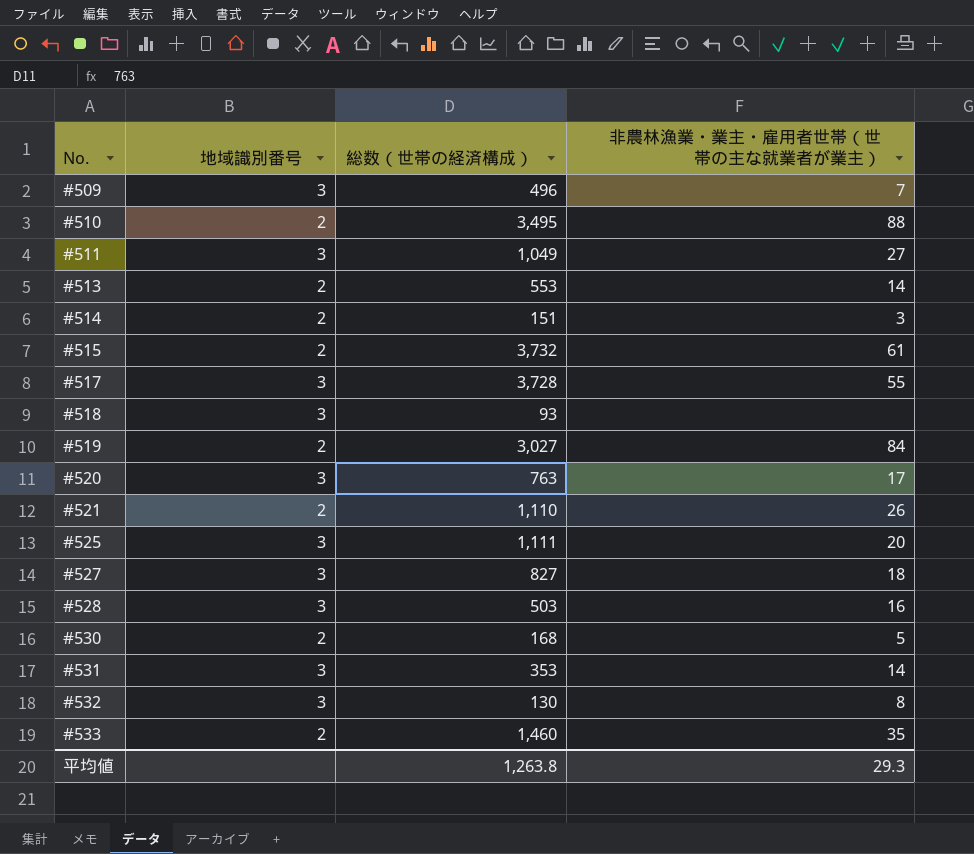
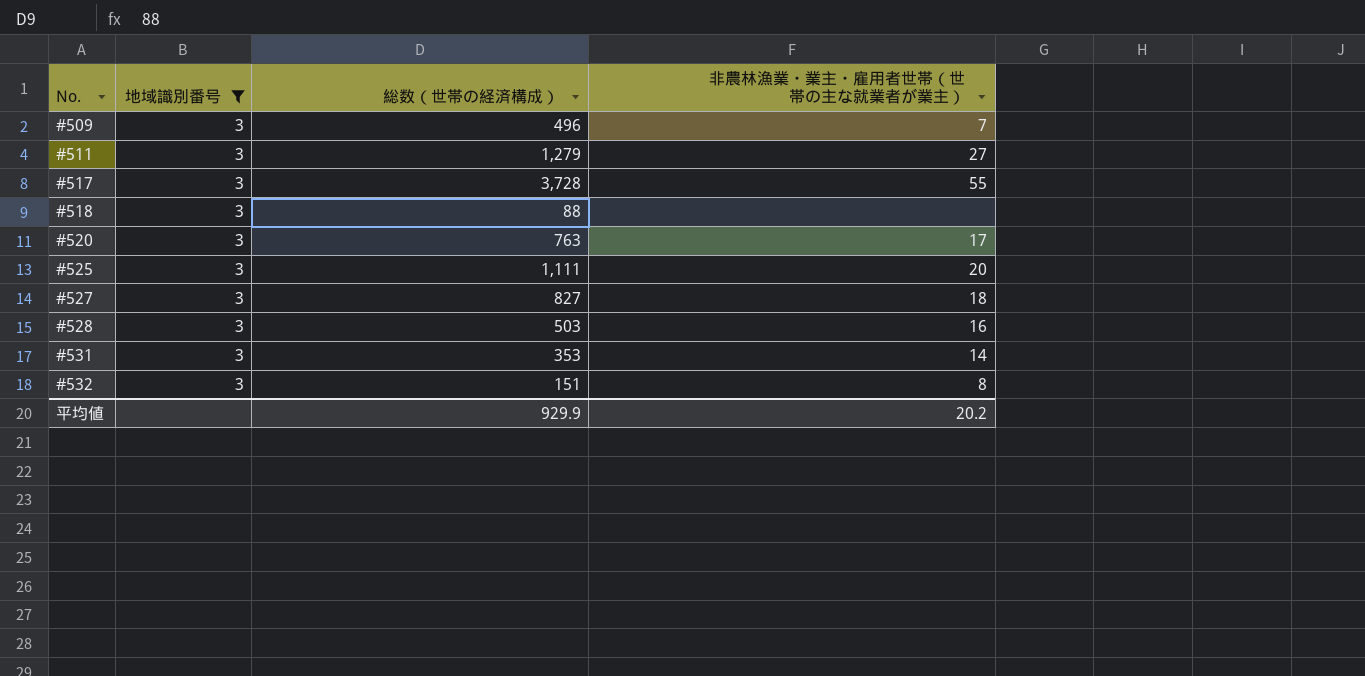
filter: none -> 地域識別番号 = 3
#511 | 総数（世帯の経済構成）: 1,049 -> 1,279
#518 | 総数（世帯の経済構成）: 93 -> 88
#532 | 総数（世帯の経済構成）: 130 -> 151
平均値 | 総数（世帯の経済構成）: 1,263.8 -> 929.9
平均値 | 非農林漁業・業主・雇用者世帯（世帯の主な就業者が業主）: 29.3 -> 20.2

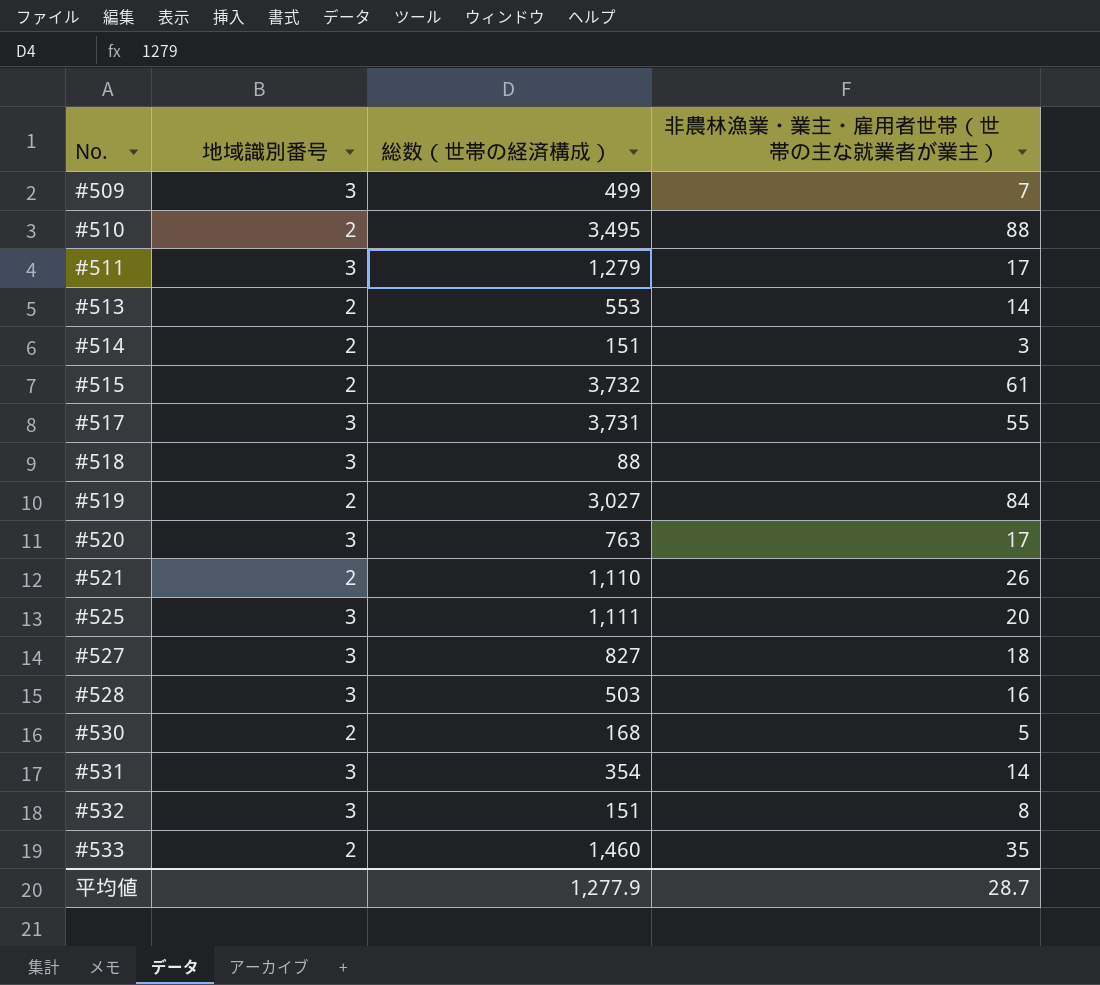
filter: 地域識別番号 = 3 -> none
#509 | 総数（世帯の経済構成）: 496 -> 499
#511 | 非農林漁業・業主・雇用者世帯（世帯の主な就業者が業主）: 27 -> 17
#517 | 総数（世帯の経済構成）: 3,728 -> 3,731
#531 | 総数（世帯の経済構成）: 353 -> 354
平均値 | 総数（世帯の経済構成）: 929.9 -> 1,277.9
平均値 | 非農林漁業・業主・雇用者世帯（世帯の主な就業者が業主）: 20.2 -> 28.7

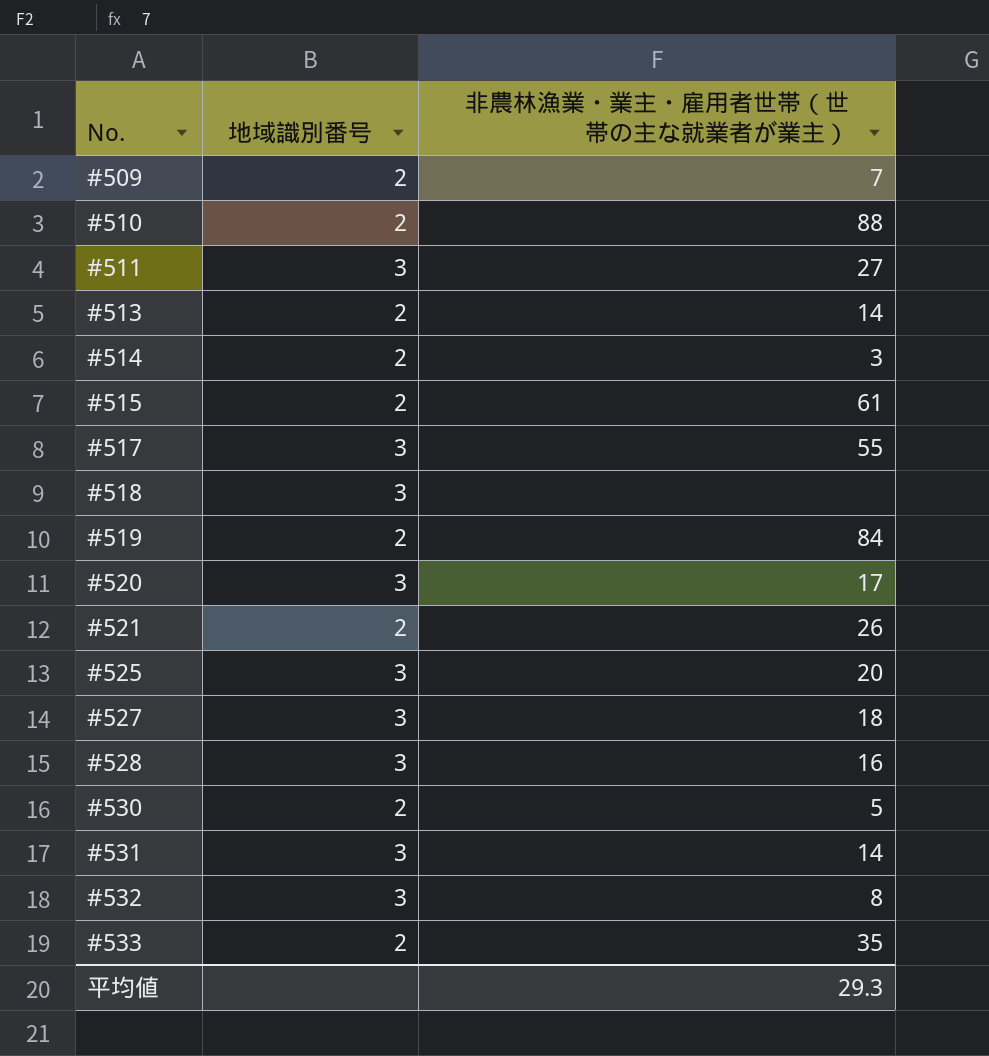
column 総数（世帯の経済構成） | position: 3 -> none
#509 | 地域識別番号: 3 -> 2
#511 | 非農林漁業・業主・雇用者世帯（世帯の主な就業者が業主）: 17 -> 27
平均値 | 非農林漁業・業主・雇用者世帯（世帯の主な就業者が業主）: 28.7 -> 29.3

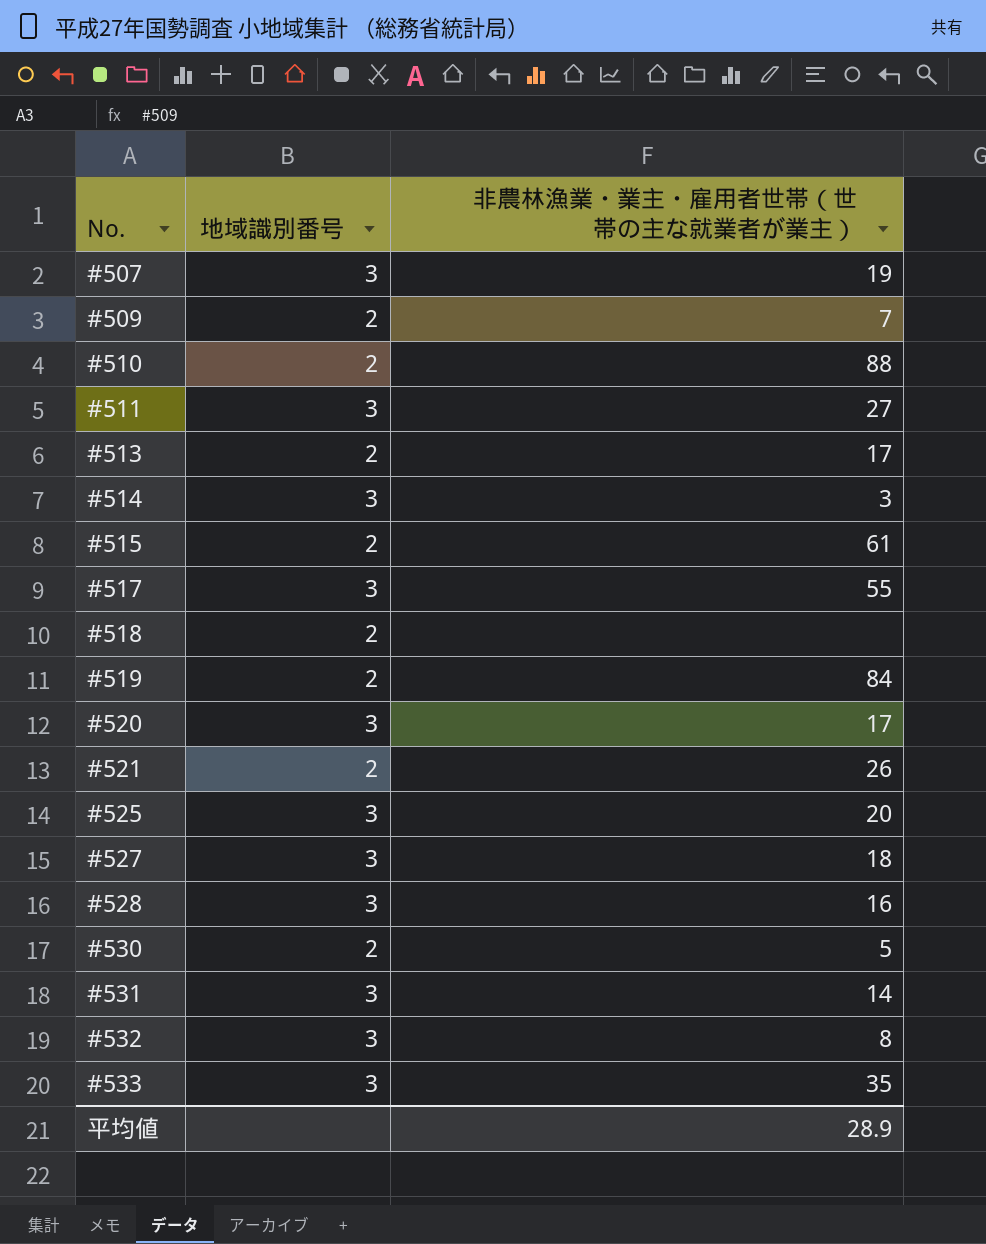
row #507: none -> 3 | 19
#513 | 非農林漁業・業主・雇用者世帯（世帯の主な就業者が業主）: 14 -> 17
#514 | 地域識別番号: 2 -> 3
#518 | 地域識別番号: 3 -> 2
#533 | 地域識別番号: 2 -> 3
平均値 | 非農林漁業・業主・雇用者世帯（世帯の主な就業者が業主）: 29.3 -> 28.9

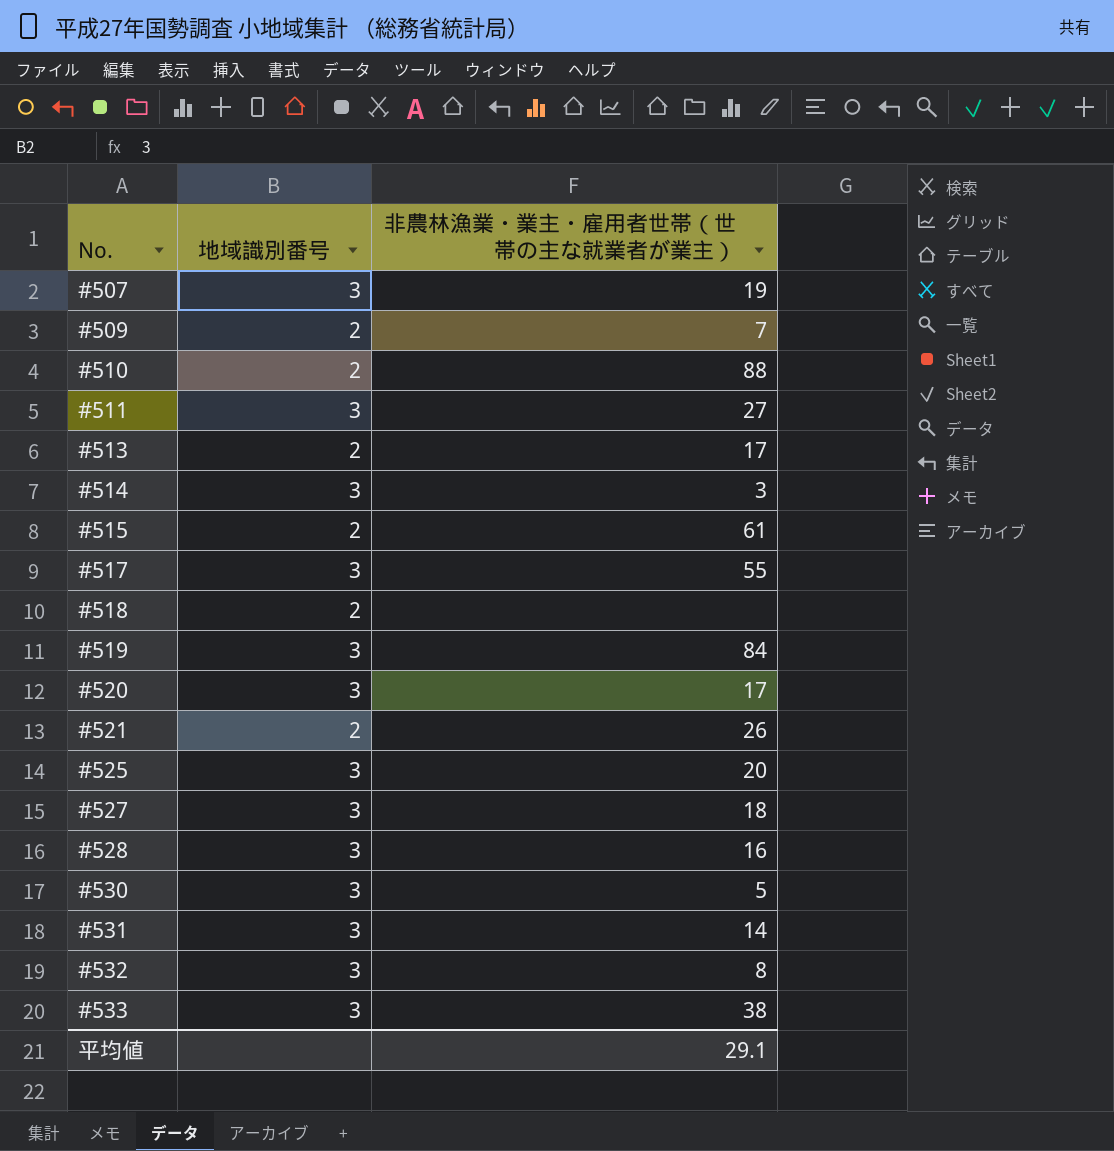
#519 | 地域識別番号: 2 -> 3
#530 | 地域識別番号: 2 -> 3
#533 | 非農林漁業・業主・雇用者世帯（世帯の主な就業者が業主）: 35 -> 38
平均値 | 非農林漁業・業主・雇用者世帯（世帯の主な就業者が業主）: 28.9 -> 29.1

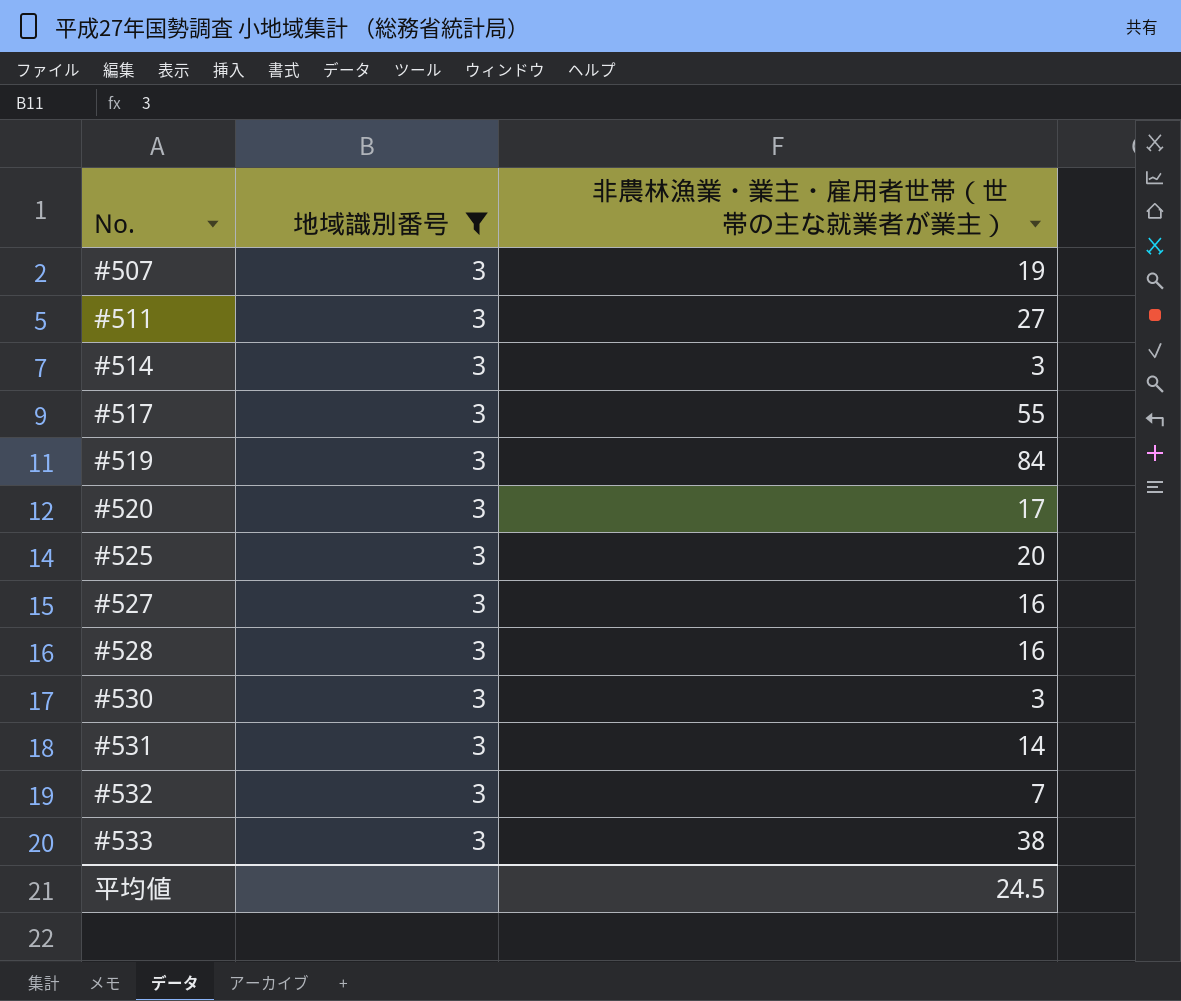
filter: none -> 地域識別番号 = 3
#527 | 非農林漁業・業主・雇用者世帯（世帯の主な就業者が業主）: 18 -> 16
#530 | 非農林漁業・業主・雇用者世帯（世帯の主な就業者が業主）: 5 -> 3
#532 | 非農林漁業・業主・雇用者世帯（世帯の主な就業者が業主）: 8 -> 7
平均値 | 非農林漁業・業主・雇用者世帯（世帯の主な就業者が業主）: 29.1 -> 24.5

